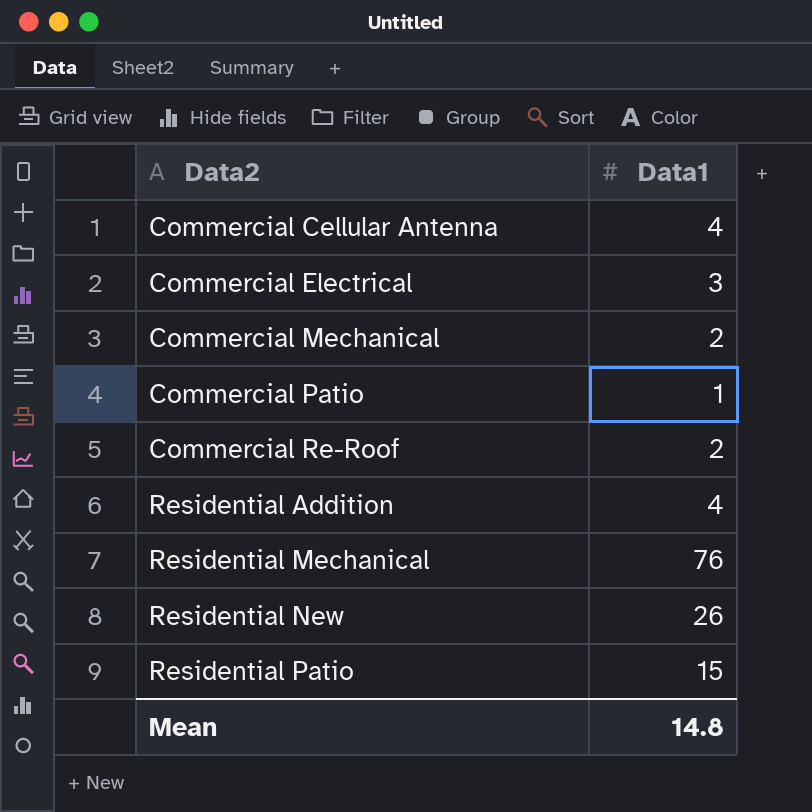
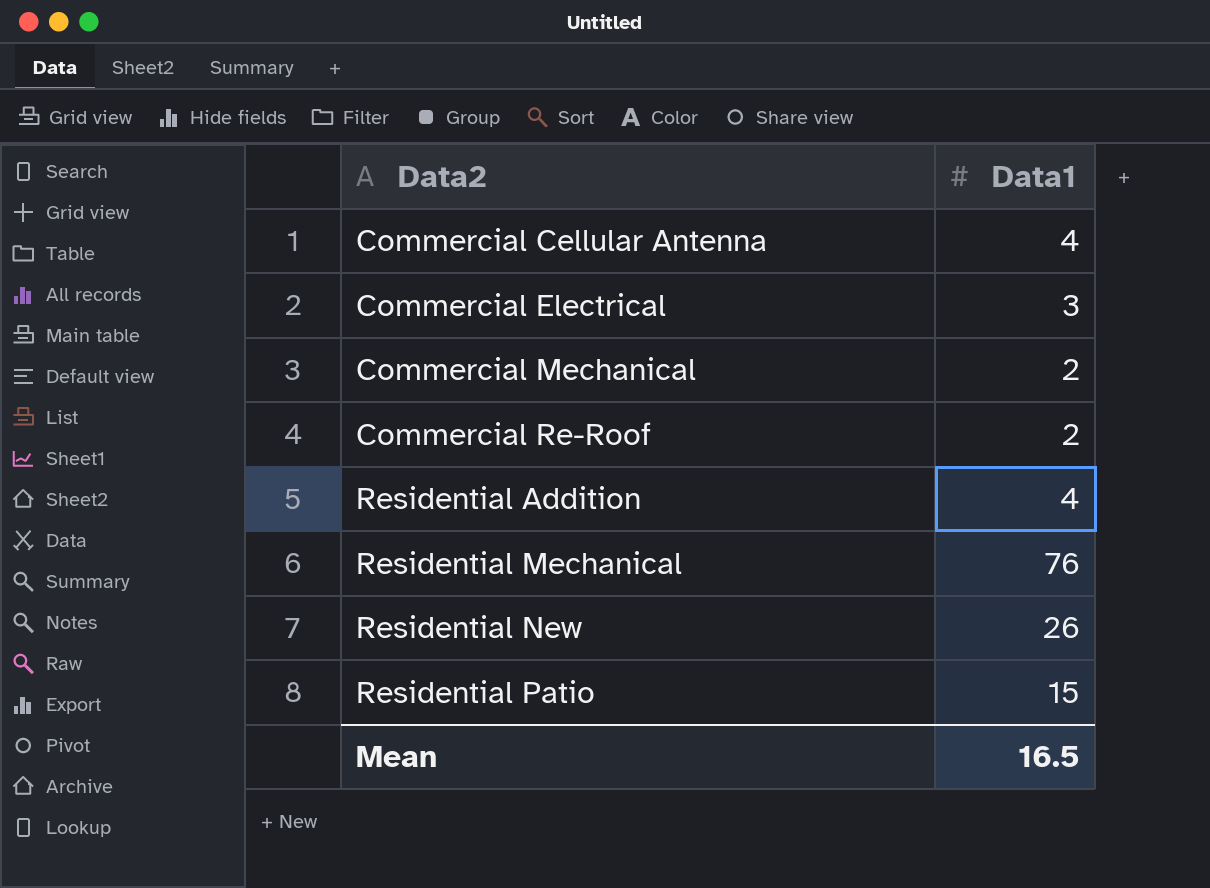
row Commercial Patio: 1 -> none
Mean | Data1: 14.8 -> 16.5

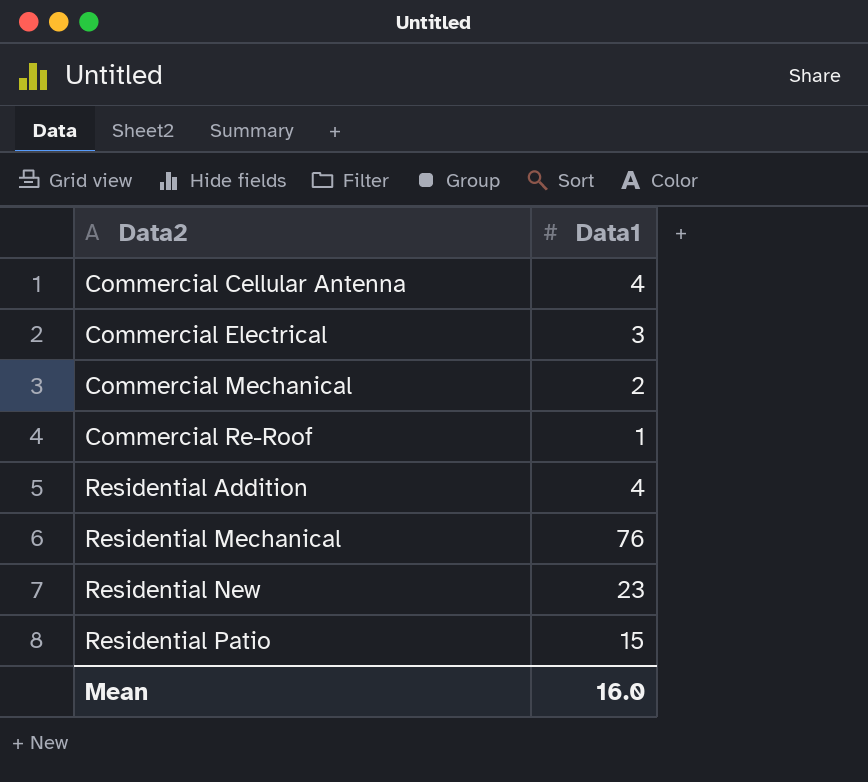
Commercial Re-Roof | Data1: 2 -> 1
Residential New | Data1: 26 -> 23
Mean | Data1: 16.5 -> 16.0

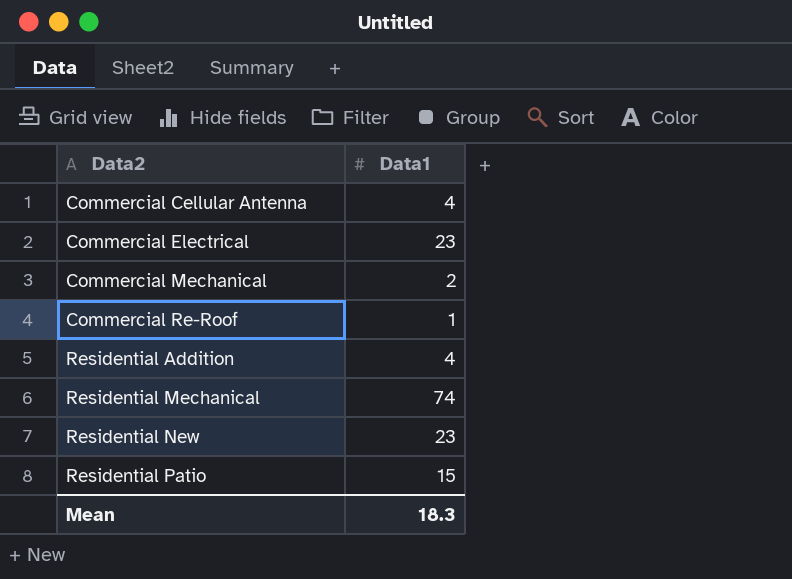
Commercial Electrical | Data1: 3 -> 23
Residential Mechanical | Data1: 76 -> 74
Mean | Data1: 16.0 -> 18.3

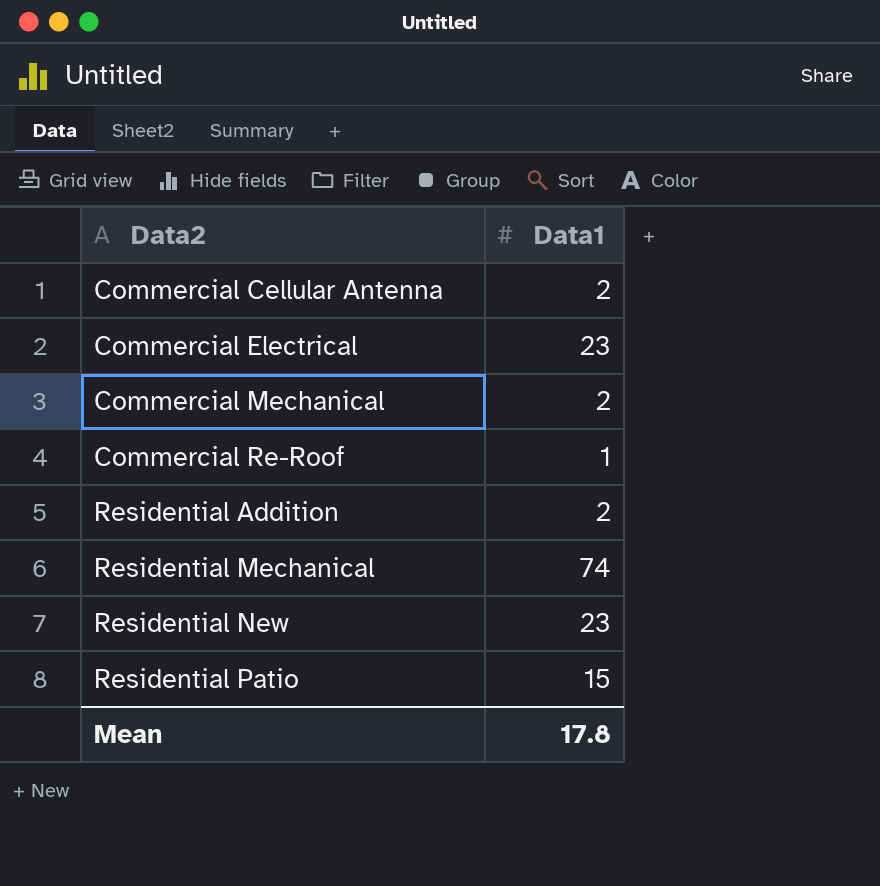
Commercial Cellular Antenna | Data1: 4 -> 2
Residential Addition | Data1: 4 -> 2
Mean | Data1: 18.3 -> 17.8

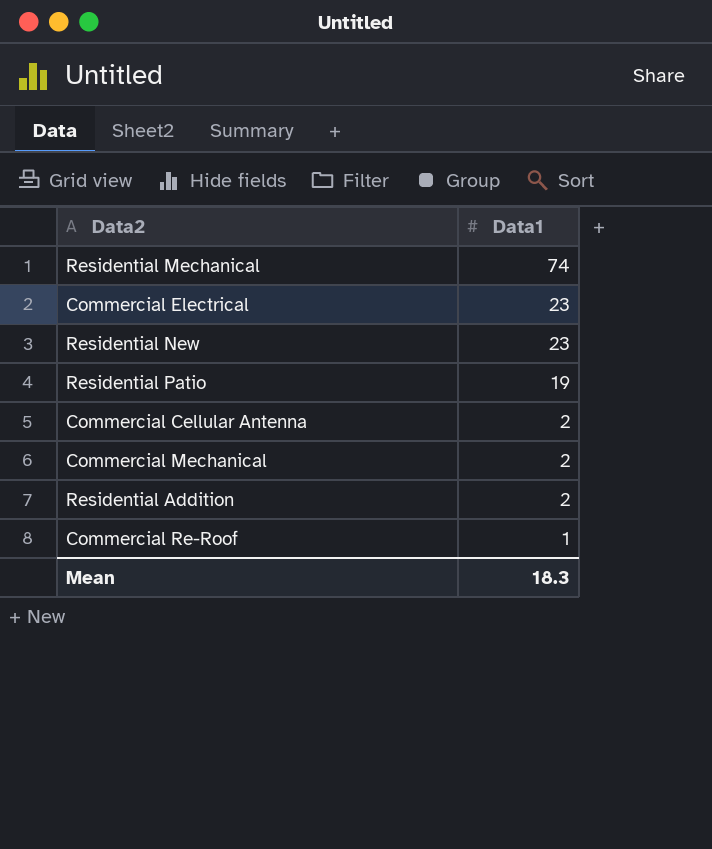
row order: Data2 ascending -> Data1 descending
Residential Patio | Data1: 15 -> 19
Mean | Data1: 17.8 -> 18.3

